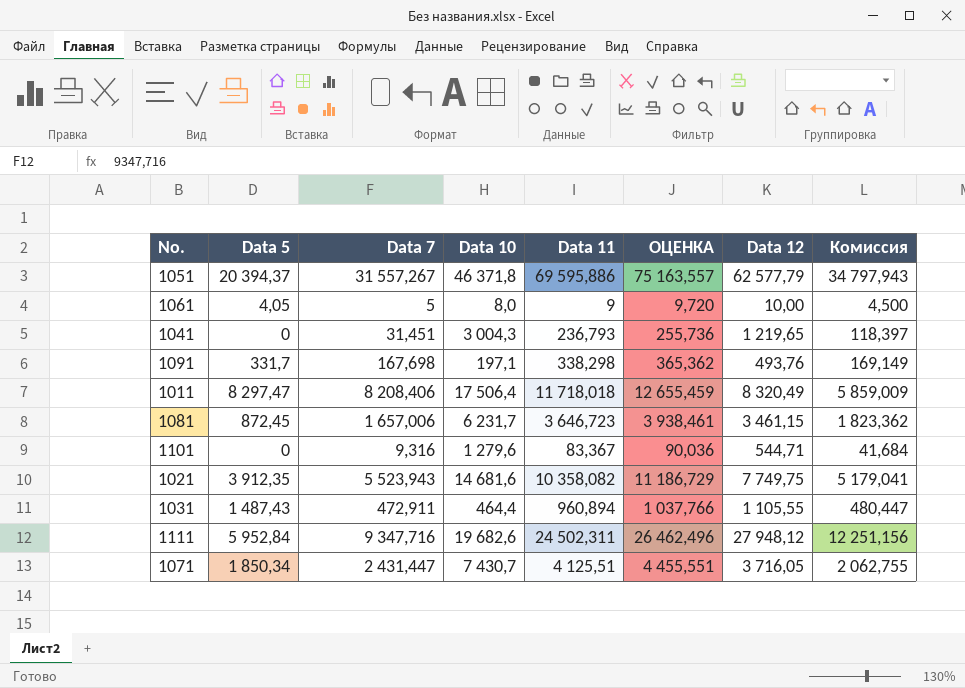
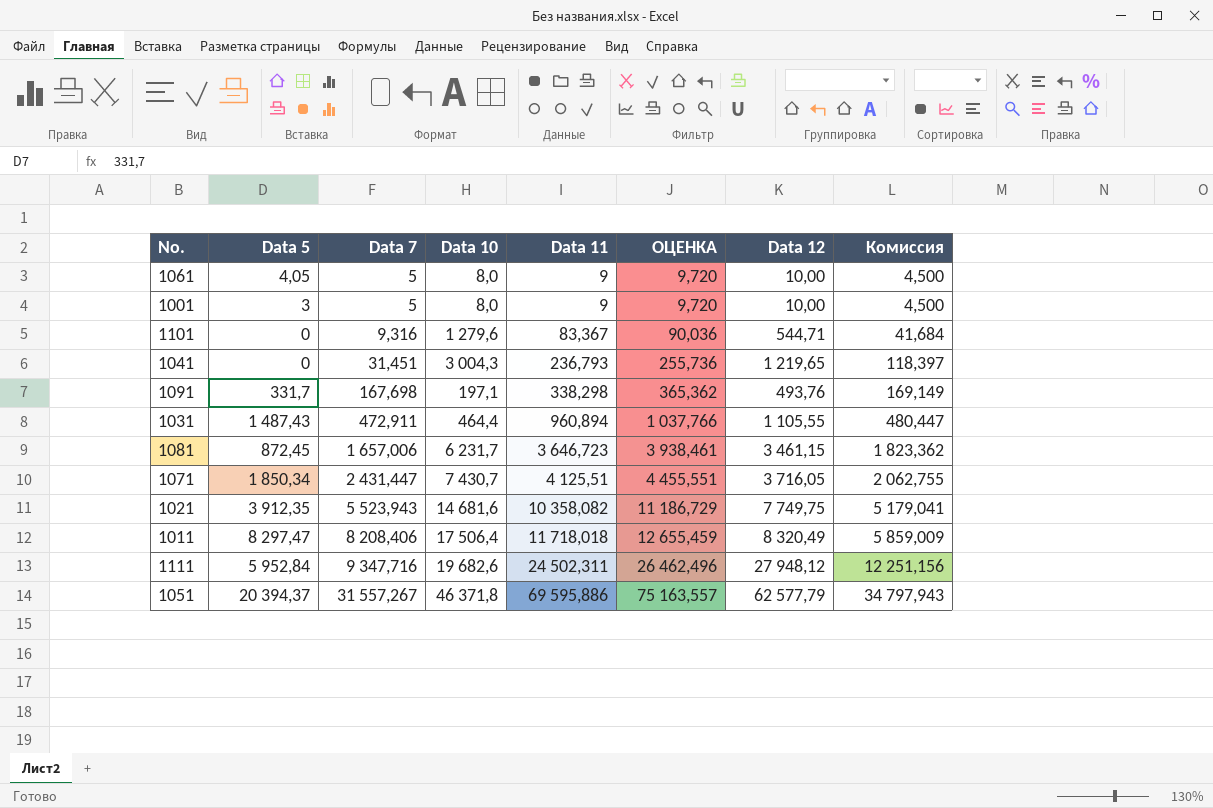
row order: none -> Data 7 ascending
row 1001: none -> 3 | 5 | 8,0 | 9 | 9,720 | 10,00 | 4,500

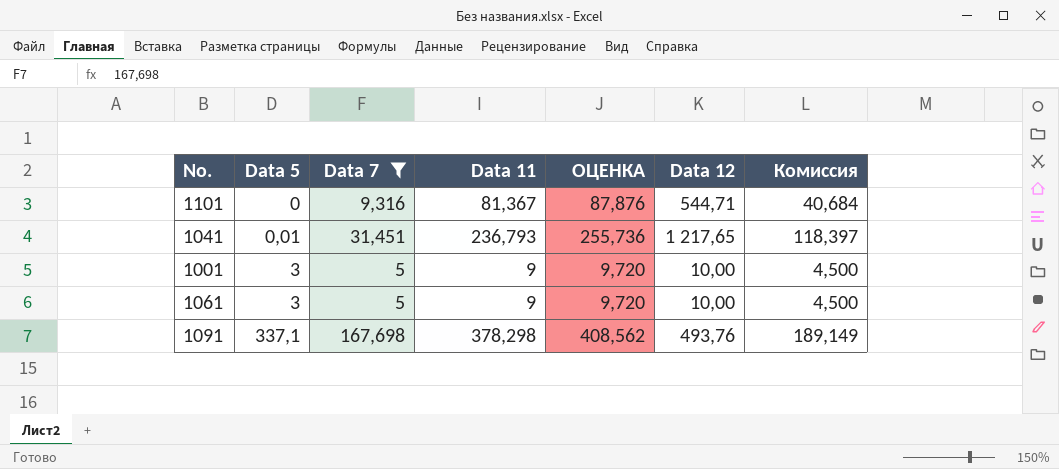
filter: none -> Data 7 <= 167,698
row order: Data 7 ascending -> Data 5 ascending
column Data 10 | position: 4 -> none
1101 | Data 11: 83,367 -> 81,367
1101 | ОЦЕНКА: 90,036 -> 87,876
1101 | Комиссия: 41,684 -> 40,684
1041 | Data 5: 0 -> 0,01
1041 | Data 12: 1 219,65 -> 1 217,65
1061 | Data 5: 4,05 -> 3
1091 | Data 5: 331,7 -> 337,1
1091 | Data 11: 338,298 -> 378,298
1091 | ОЦЕНКА: 365,362 -> 408,562
1091 | Комиссия: 169,149 -> 189,149

